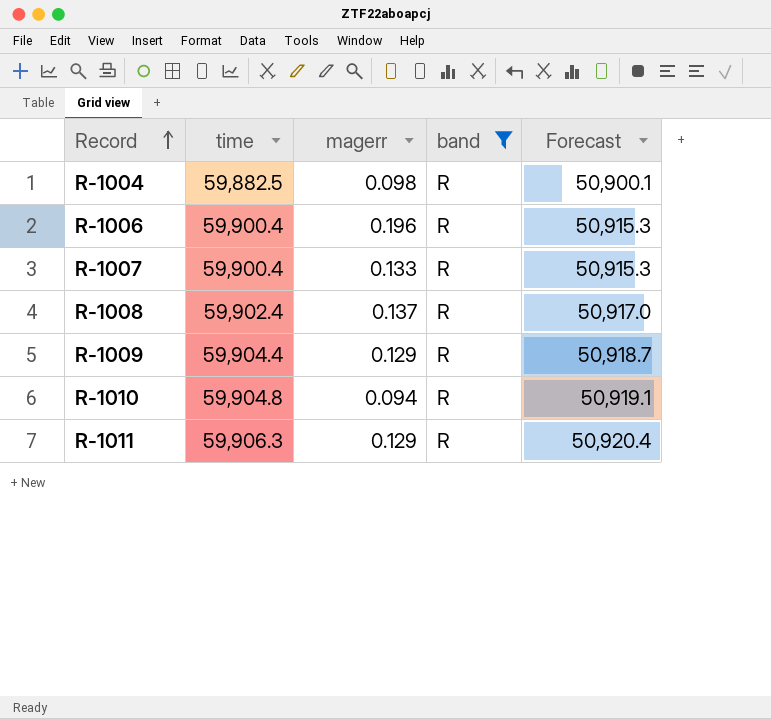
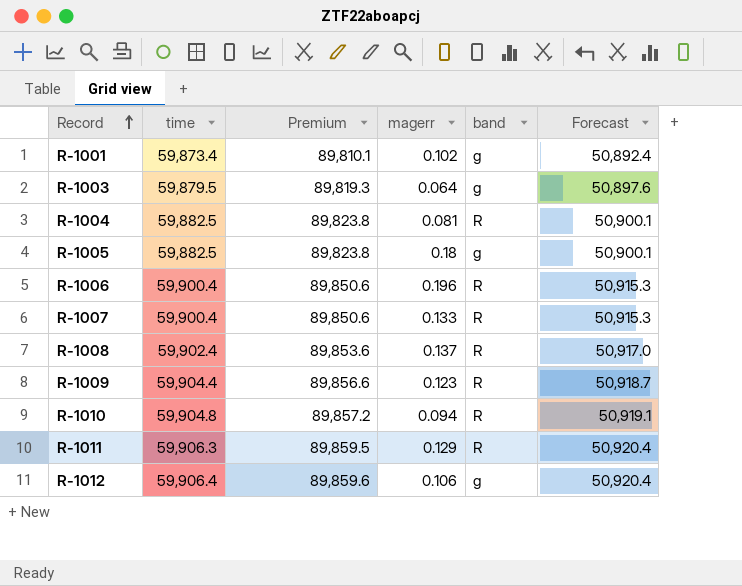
filter: band = R -> none
column Premium | formula: none -> [time] * 1.5
R-1004 | magerr: 0.098 -> 0.081
R-1009 | magerr: 0.129 -> 0.123

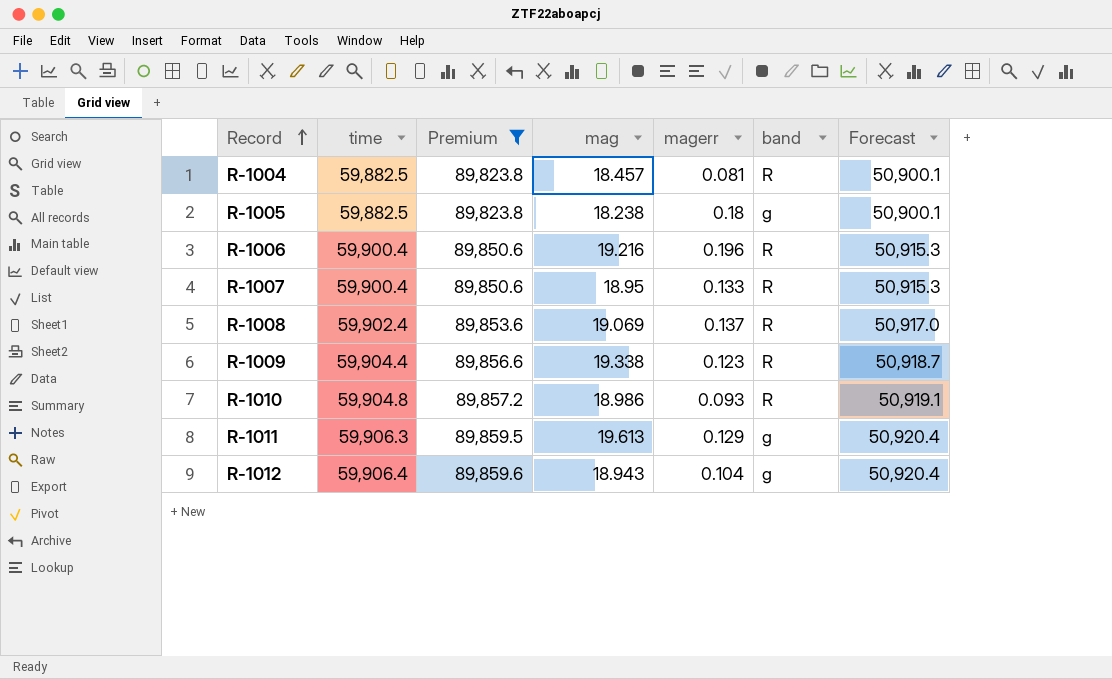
filter: none -> Premium >= 89,823.8
column mag | position: none -> 4
R-1010 | magerr: 0.094 -> 0.093
R-1011 | band: R -> g
R-1012 | magerr: 0.106 -> 0.104

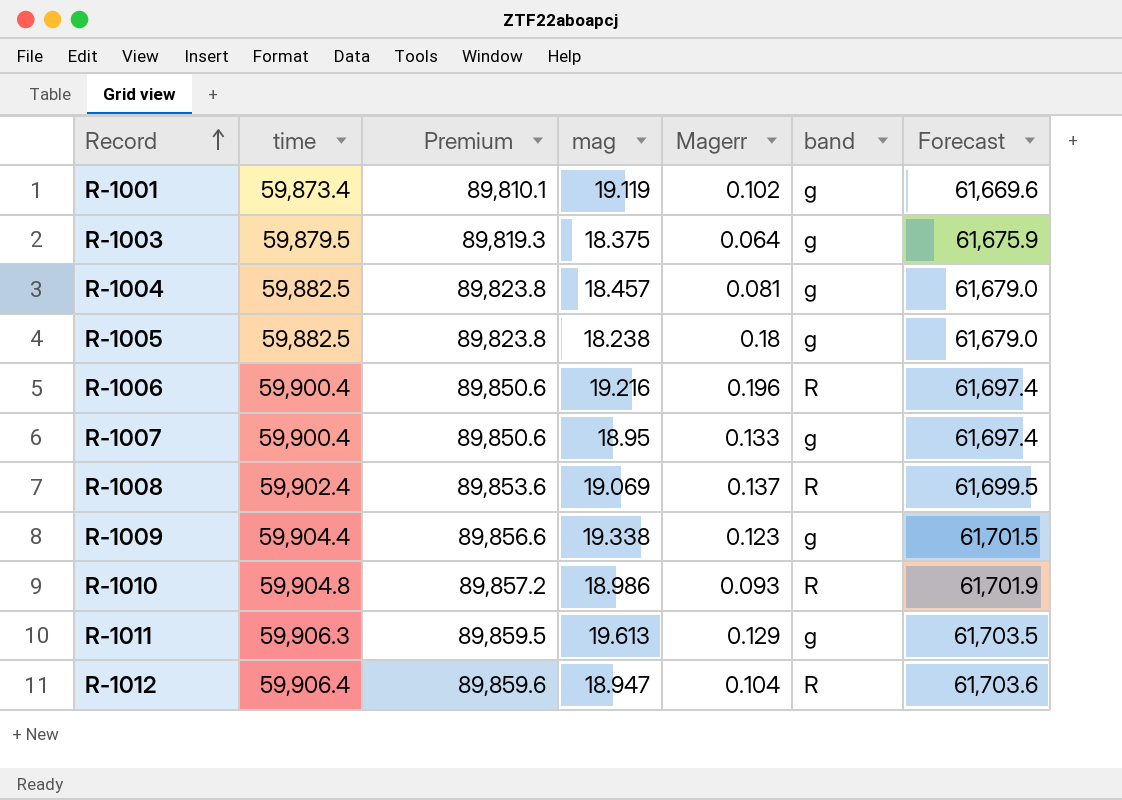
filter: Premium >= 89,823.8 -> none
column name: magerr -> Magerr
column Forecast | formula: [time] * 0.85 -> [time] * 1.03
R-1004 | band: R -> g
R-1007 | band: R -> g
R-1009 | band: R -> g
R-1012 | mag: 18.943 -> 18.947
R-1012 | band: g -> R

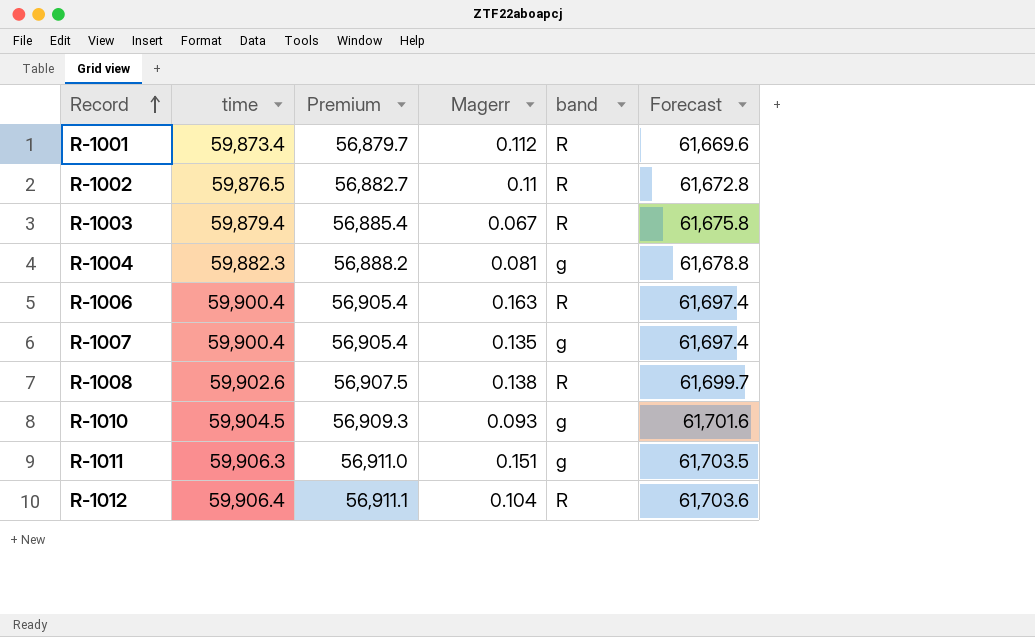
column mag | position: 4 -> none
column Premium | formula: [time] * 1.5 -> [time] * 0.95
row R-1005: 59,882.5 | 89,823.8 | 18.238 | 0.18 | g | 61,679.0 -> none
row R-1009: 59,904.4 | 89,856.6 | 19.338 | 0.123 | g | 61,701.5 -> none
R-1001 | Magerr: 0.102 -> 0.112
R-1001 | band: g -> R
row R-1002: none -> 59,876.5 | 56,882.7 | 0.11 | R | 61,672.8
R-1003 | time: 59,879.5 -> 59,879.4
R-1003 | Magerr: 0.064 -> 0.067
R-1003 | band: g -> R
R-1003 | Forecast: 61,675.9 -> 61,675.8
R-1004 | time: 59,882.5 -> 59,882.3
R-1004 | Forecast: 61,679.0 -> 61,678.8
R-1006 | Magerr: 0.196 -> 0.163
R-1007 | Magerr: 0.133 -> 0.135
R-1008 | time: 59,902.4 -> 59,902.6
R-1008 | Magerr: 0.137 -> 0.138
R-1008 | Forecast: 61,699.5 -> 61,699.7
R-1010 | time: 59,904.8 -> 59,904.5
R-1010 | band: R -> g
R-1010 | Forecast: 61,701.9 -> 61,701.6
R-1011 | Magerr: 0.129 -> 0.151

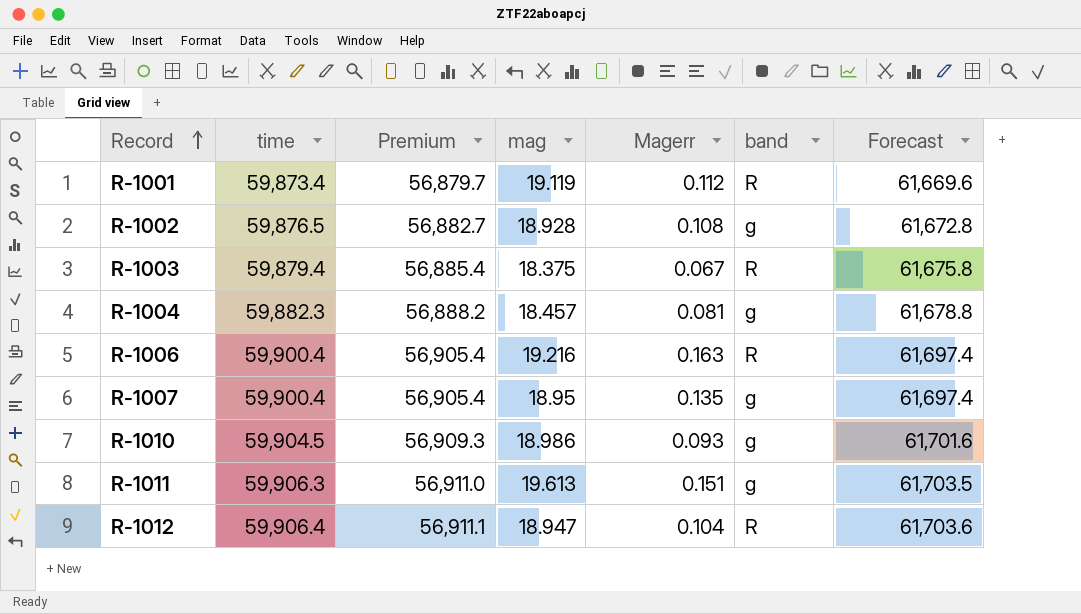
column mag | position: none -> 4
row R-1008: 59,902.6 | 56,907.5 | 0.138 | R | 61,699.7 -> none
R-1002 | Magerr: 0.11 -> 0.108
R-1002 | band: R -> g

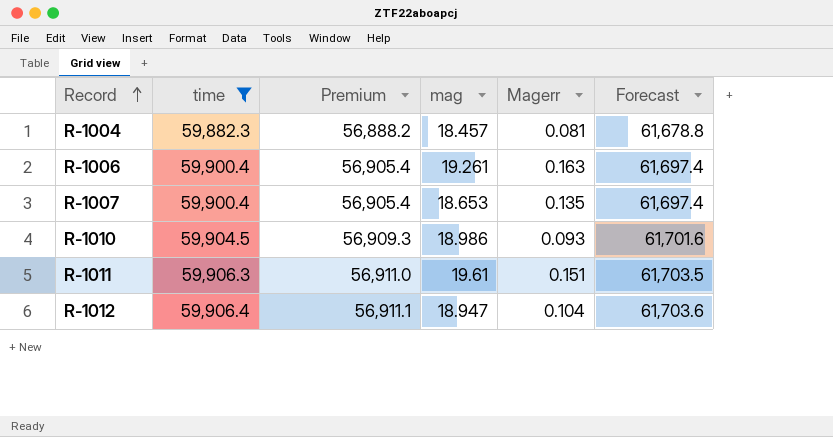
filter: none -> time >= 59,882.3
column band | position: 6 -> none
R-1006 | mag: 19.216 -> 19.261
R-1007 | mag: 18.95 -> 18.653
R-1011 | mag: 19.613 -> 19.61

